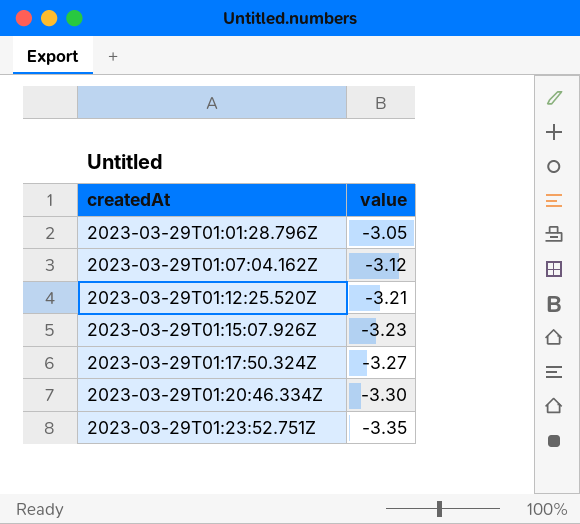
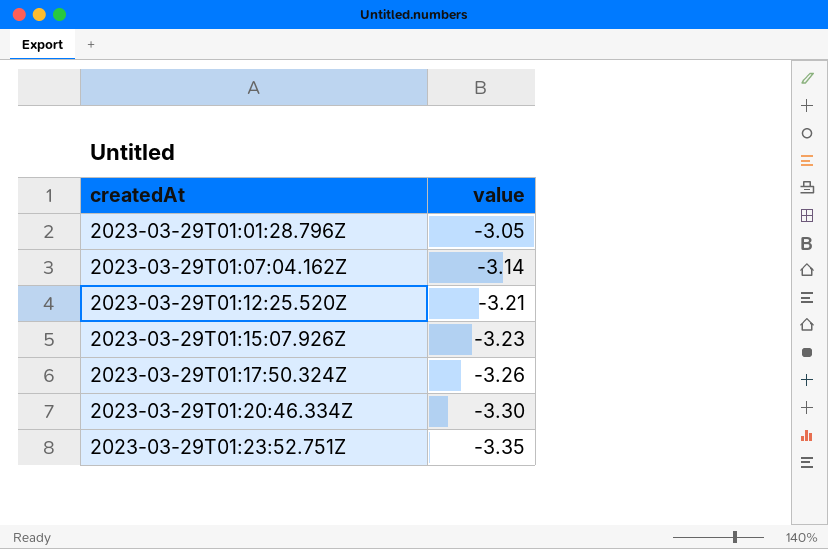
2023-03-29T01:07:04.162Z | value: -3.12 -> -3.14
2023-03-29T01:17:50.324Z | value: -3.27 -> -3.26

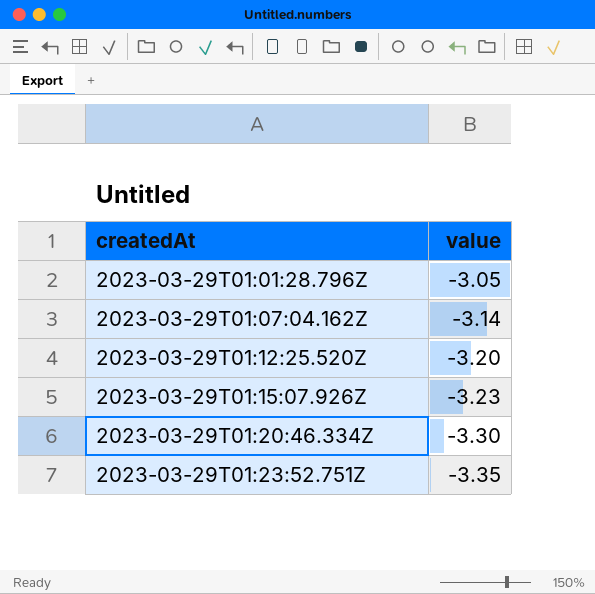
row 2023-03-29T01:17:50.324Z: -3.26 -> none
2023-03-29T01:12:25.520Z | value: -3.21 -> -3.20

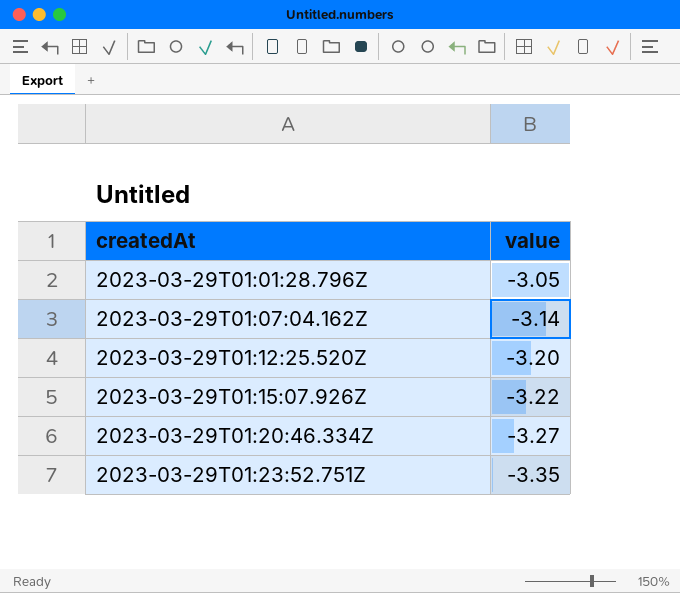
2023-03-29T01:15:07.926Z | value: -3.23 -> -3.22
2023-03-29T01:20:46.334Z | value: -3.30 -> -3.27

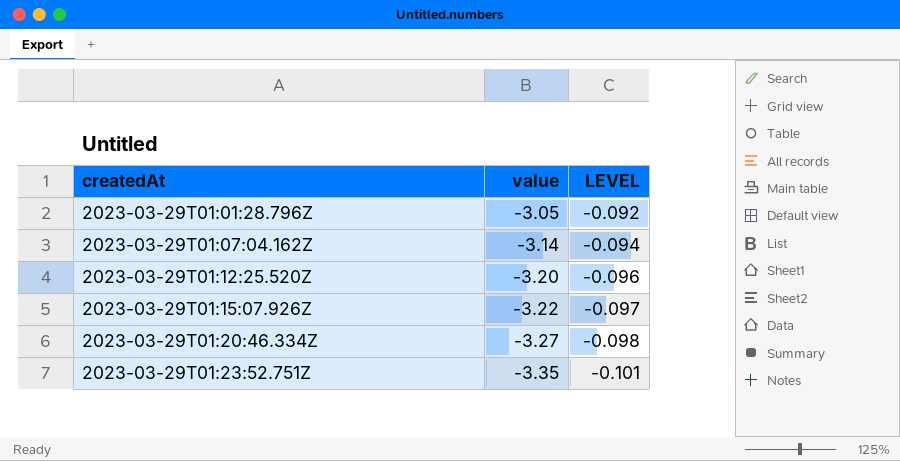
column LEVEL | formula: none -> [value] * 0.03

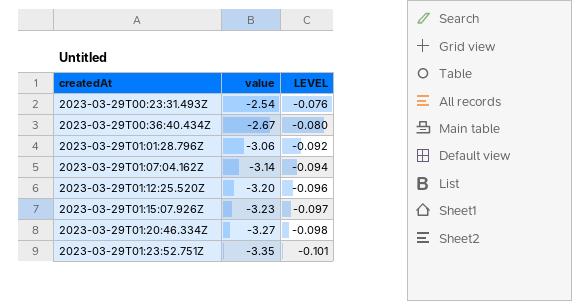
row 2023-03-29T00:23:31.493Z: none -> -2.54 | -0.076
row 2023-03-29T00:36:40.434Z: none -> -2.67 | -0.080
2023-03-29T01:01:28.796Z | value: -3.05 -> -3.06
2023-03-29T01:15:07.926Z | value: -3.22 -> -3.23

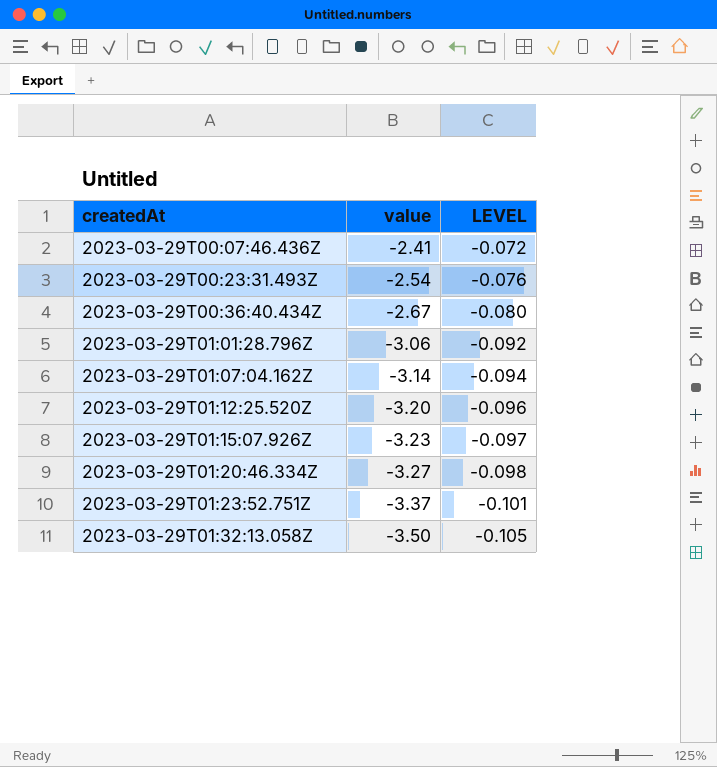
row 2023-03-29T00:07:46.436Z: none -> -2.41 | -0.072
2023-03-29T01:23:52.751Z | value: -3.35 -> -3.37
row 2023-03-29T01:32:13.058Z: none -> -3.50 | -0.105

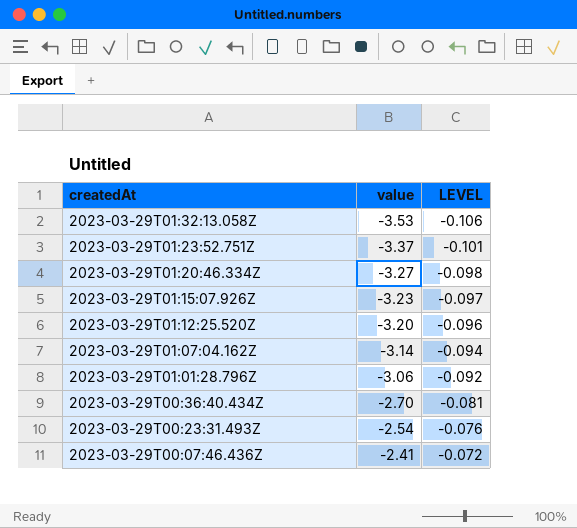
row order: createdAt ascending -> createdAt descending
2023-03-29T01:32:13.058Z | value: -3.50 -> -3.53
2023-03-29T01:32:13.058Z | LEVEL: -0.105 -> -0.106
2023-03-29T00:36:40.434Z | value: -2.67 -> -2.70
2023-03-29T00:36:40.434Z | LEVEL: -0.080 -> -0.081

